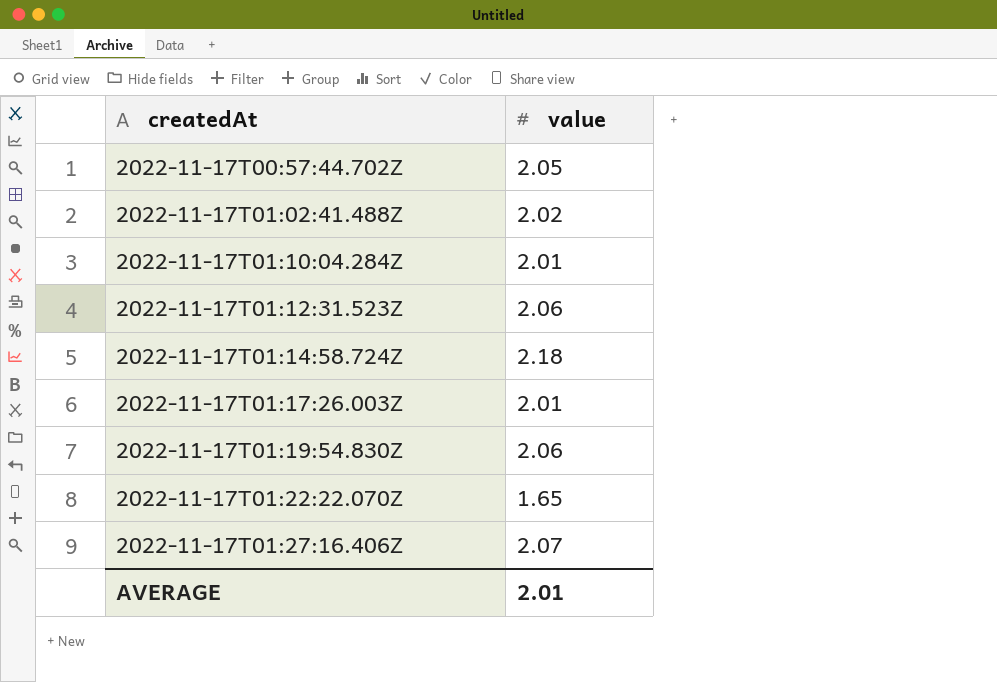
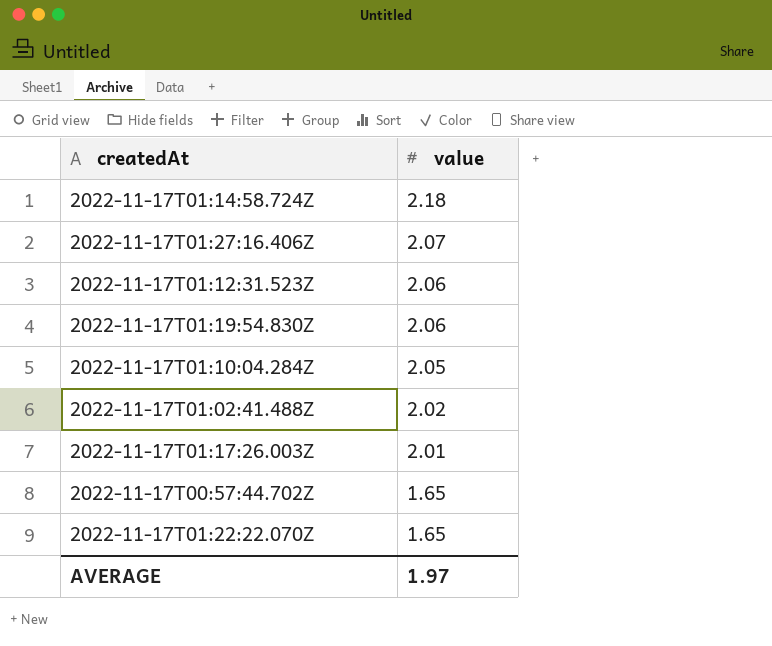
row order: createdAt ascending -> value descending
2022-11-17T01:10:04.284Z | value: 2.01 -> 2.05
2022-11-17T00:57:44.702Z | value: 2.05 -> 1.65
AVERAGE | value: 2.01 -> 1.97

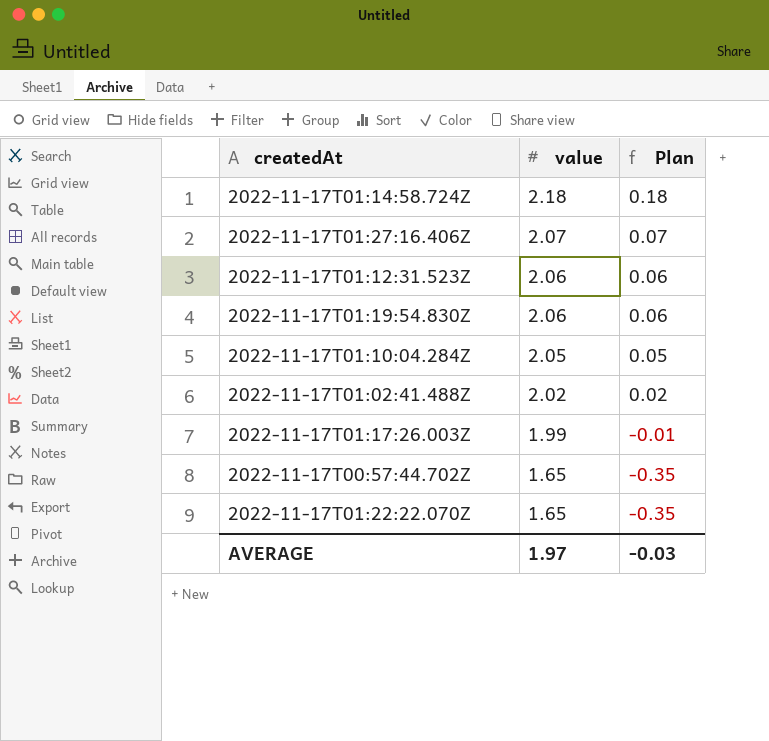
column Plan | formula: none -> [value] - 2
2022-11-17T01:17:26.003Z | value: 2.01 -> 1.99

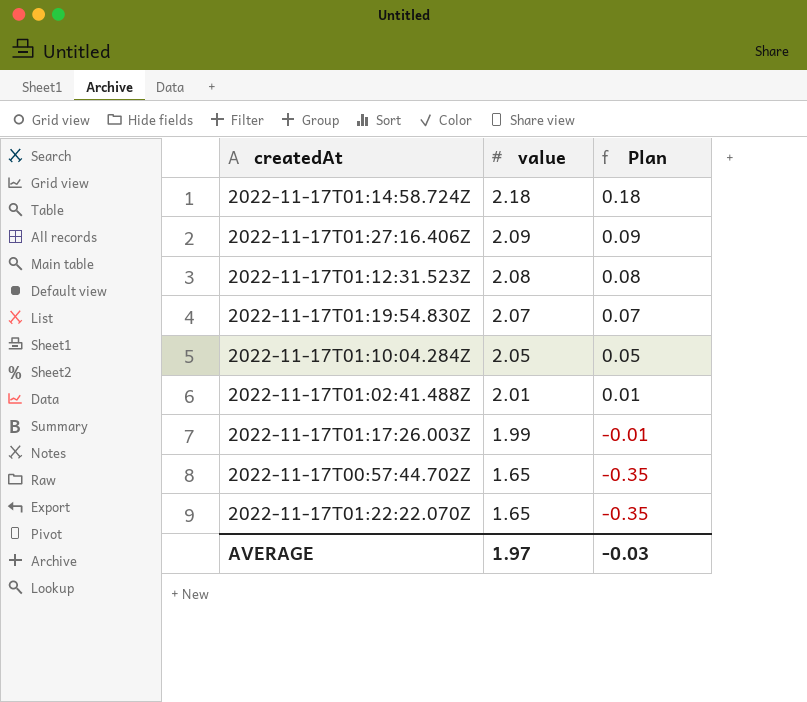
2022-11-17T01:27:16.406Z | value: 2.07 -> 2.09
2022-11-17T01:27:16.406Z | Plan: 0.07 -> 0.09
2022-11-17T01:12:31.523Z | value: 2.06 -> 2.08
2022-11-17T01:12:31.523Z | Plan: 0.06 -> 0.08
2022-11-17T01:19:54.830Z | value: 2.06 -> 2.07
2022-11-17T01:19:54.830Z | Plan: 0.06 -> 0.07
2022-11-17T01:02:41.488Z | value: 2.02 -> 2.01
2022-11-17T01:02:41.488Z | Plan: 0.02 -> 0.01

